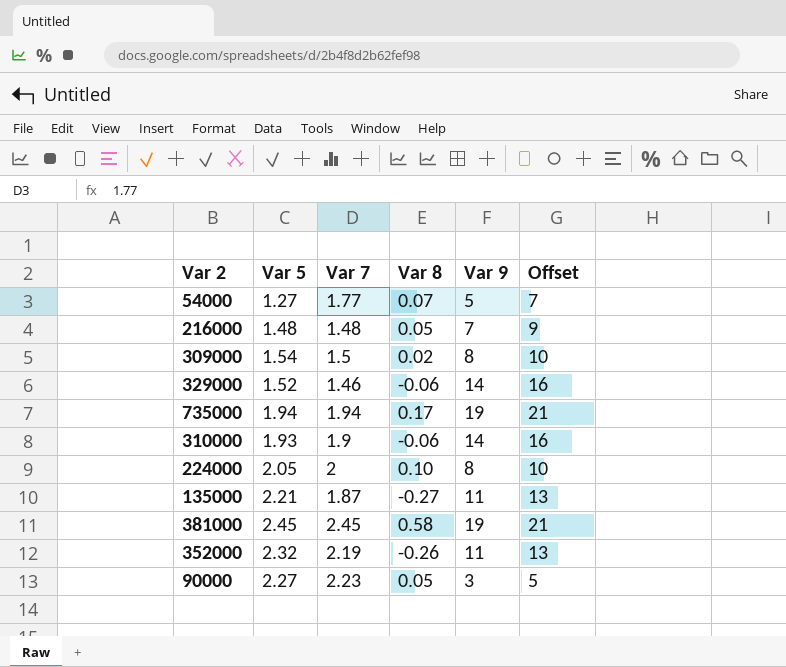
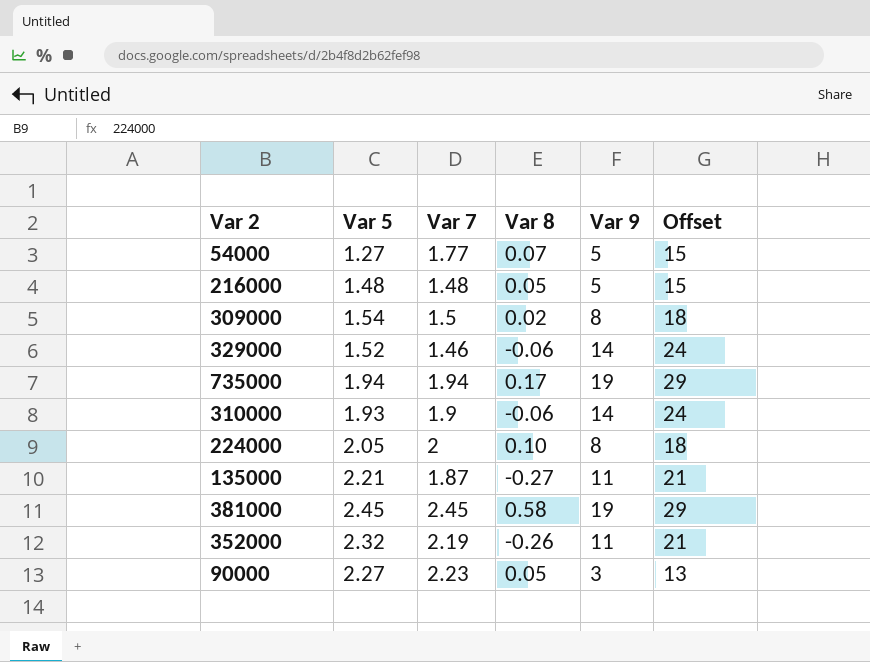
column Offset | formula: [Var 9] + 2 -> [Var 9] + 10
216000 | Var 9: 7 -> 5

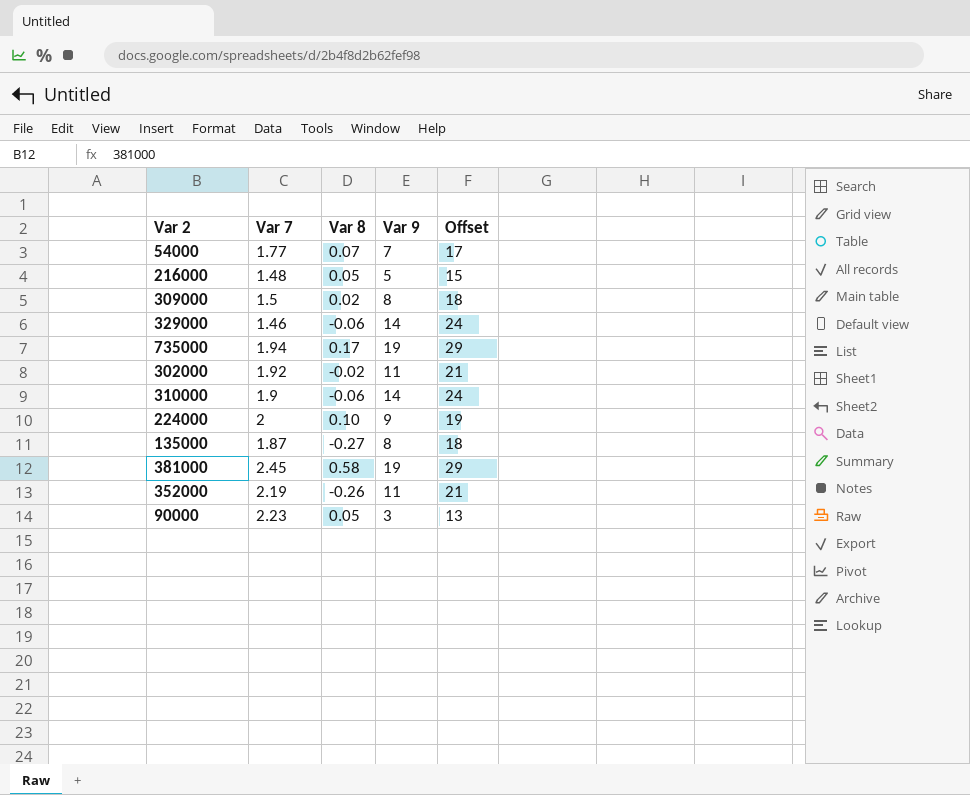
column Var 5 | position: 2 -> none
54000 | Var 9: 5 -> 7
54000 | Offset: 15 -> 17
row 302000: none -> 1.92 | -0.02 | 11 | 21
224000 | Var 9: 8 -> 9
224000 | Offset: 18 -> 19
135000 | Var 9: 11 -> 8
135000 | Offset: 21 -> 18

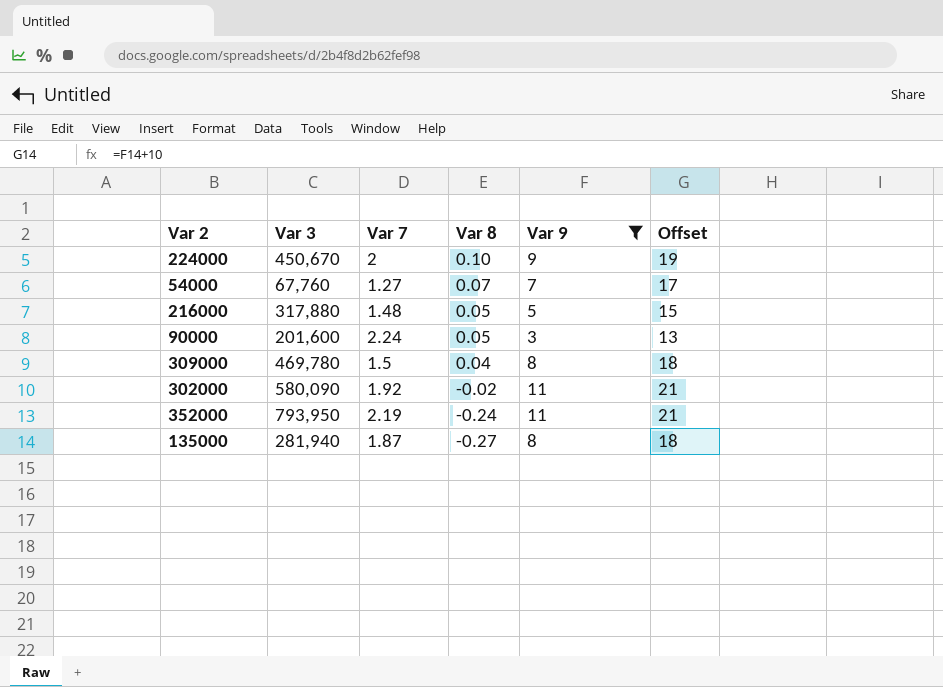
filter: none -> Var 9 <= 11
row order: none -> Var 8 descending
column Var 3 | position: none -> 2
54000 | Var 7: 1.77 -> 1.27
90000 | Var 7: 2.23 -> 2.24
309000 | Var 8: 0.02 -> 0.04
352000 | Var 8: -0.26 -> -0.24

